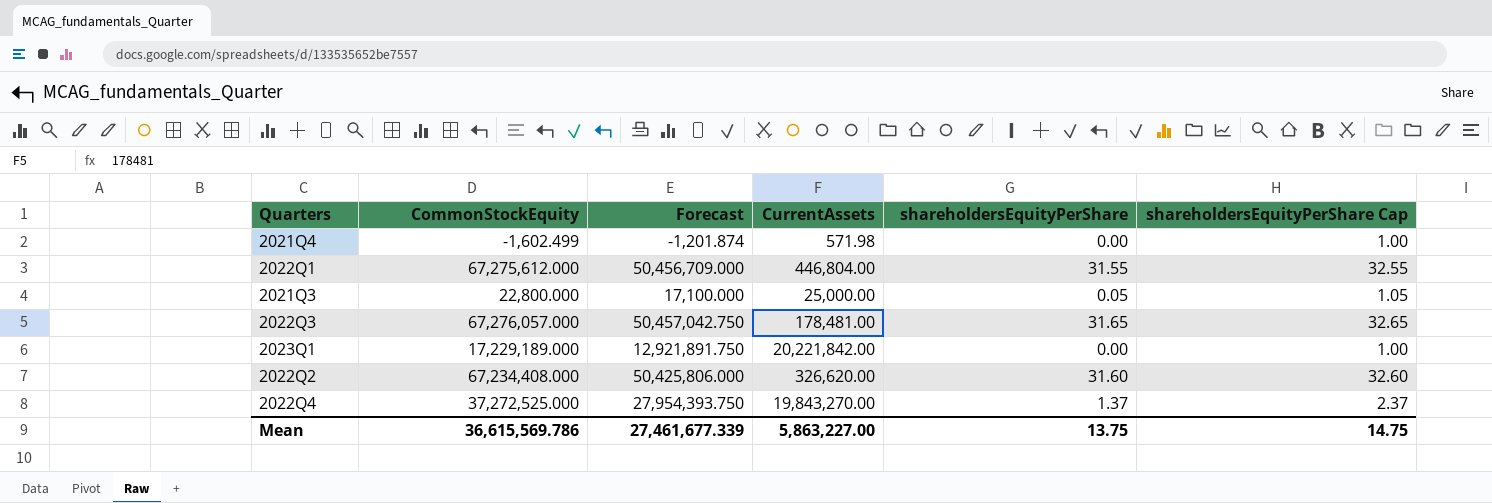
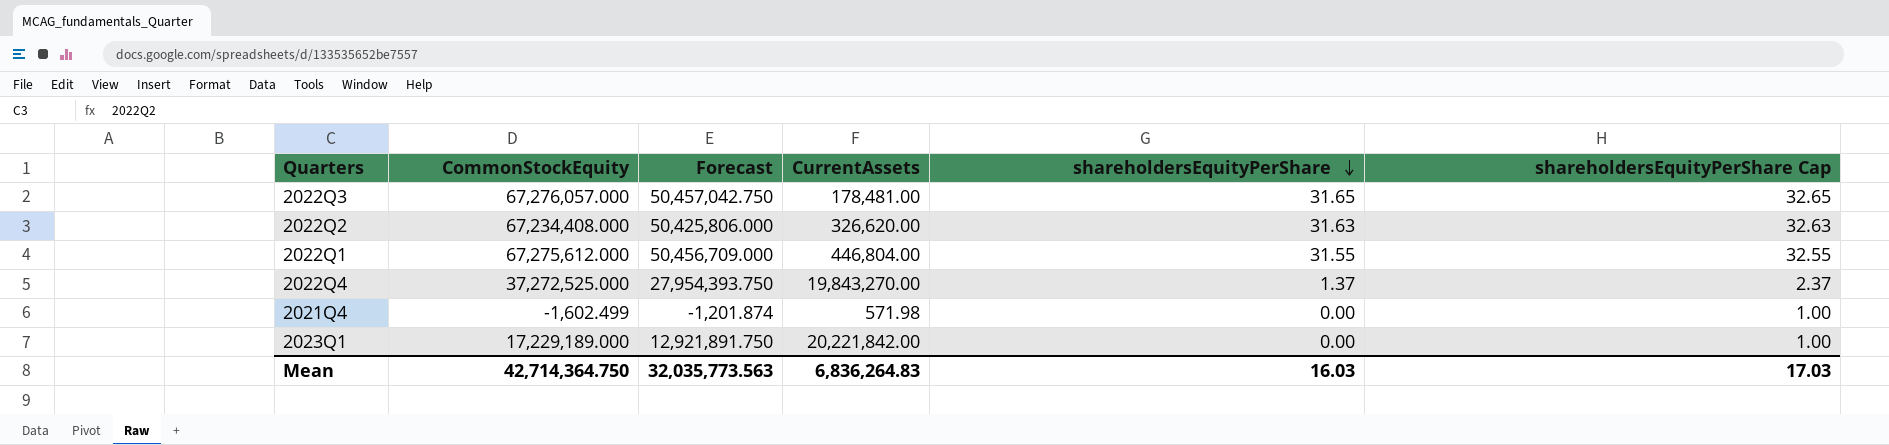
row order: none -> shareholdersEquityPerShare descending
row 2021Q3: 22,800.000 | 17,100.000 | 25,000.00 | 0.05 | 1.05 -> none
2022Q2 | shareholdersEquityPerShare: 31.60 -> 31.63
2022Q2 | shareholdersEquityPerShare Cap: 32.60 -> 32.63
Mean | CommonStockEquity: 36,615,569.786 -> 42,714,364.750
Mean | Forecast: 27,461,677.339 -> 32,035,773.563
Mean | CurrentAssets: 5,863,227.00 -> 6,836,264.83
Mean | shareholdersEquityPerShare: 13.75 -> 16.03
Mean | shareholdersEquityPerShare Cap: 14.75 -> 17.03

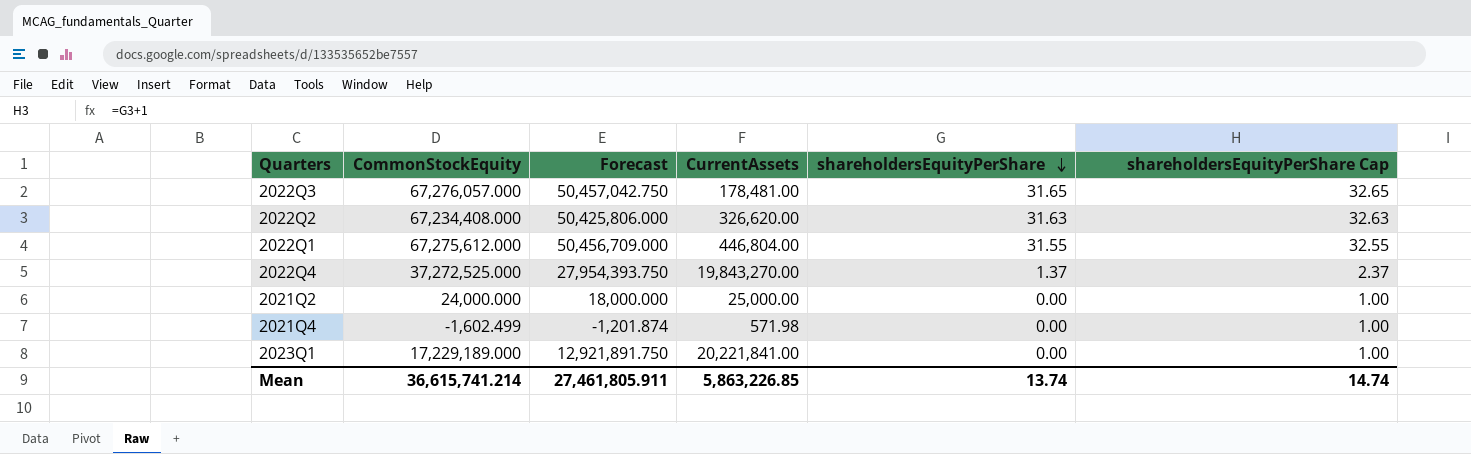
row 2021Q2: none -> 24,000.000 | 18,000.000 | 25,000.00 | 0.00 | 1.00
2023Q1 | CurrentAssets: 20,221,842.00 -> 20,221,841.00
Mean | CommonStockEquity: 42,714,364.750 -> 36,615,741.214
Mean | Forecast: 32,035,773.563 -> 27,461,805.911
Mean | CurrentAssets: 6,836,264.83 -> 5,863,226.85
Mean | shareholdersEquityPerShare: 16.03 -> 13.74
Mean | shareholdersEquityPerShare Cap: 17.03 -> 14.74

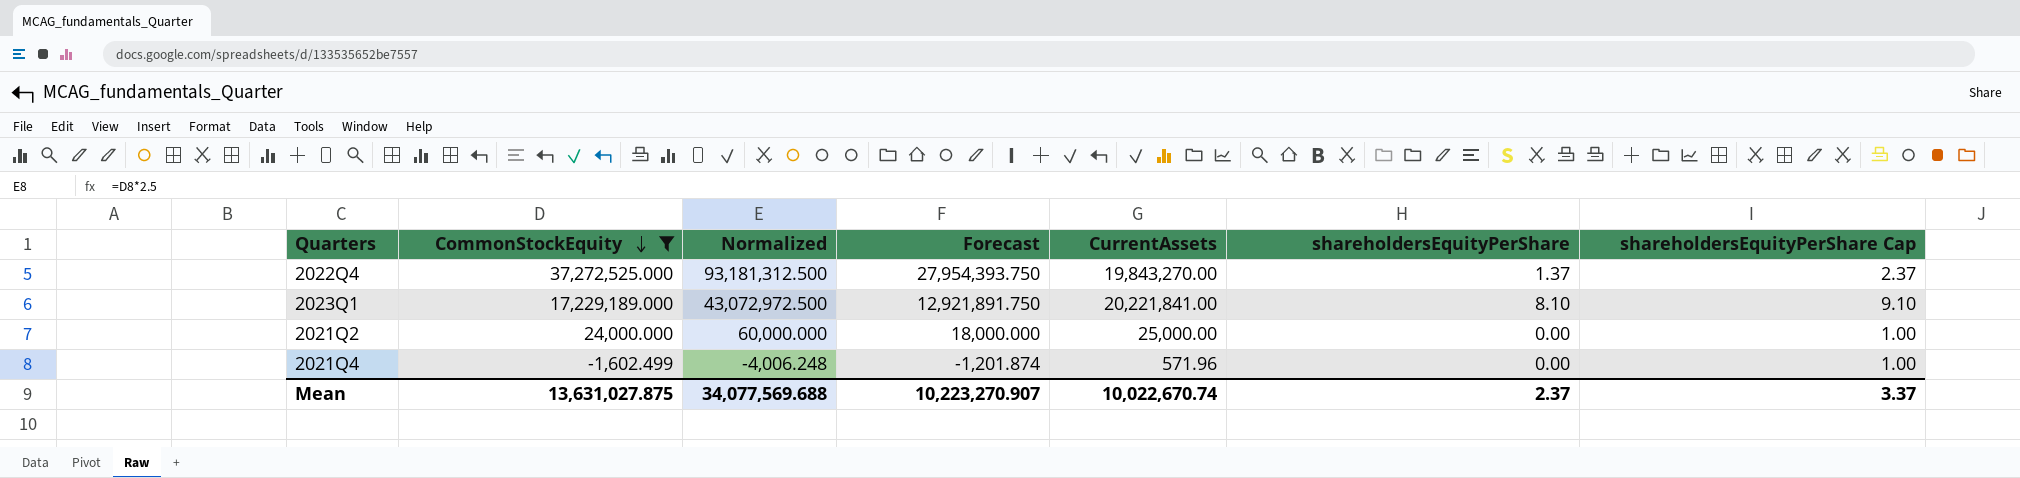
filter: none -> CommonStockEquity <= 37,272,525.000
row order: shareholdersEquityPerShare descending -> CommonStockEquity descending
column Normalized | formula: none -> [CommonStockEquity] * 2.5
2023Q1 | shareholdersEquityPerShare: 0.00 -> 8.10
2023Q1 | shareholdersEquityPerShare Cap: 1.00 -> 9.10
2021Q4 | CurrentAssets: 571.98 -> 571.96
Mean | CommonStockEquity: 36,615,741.214 -> 13,631,027.875
Mean | Forecast: 27,461,805.911 -> 10,223,270.907
Mean | CurrentAssets: 5,863,226.85 -> 10,022,670.74
Mean | shareholdersEquityPerShare: 13.74 -> 2.37
Mean | shareholdersEquityPerShare Cap: 14.74 -> 3.37

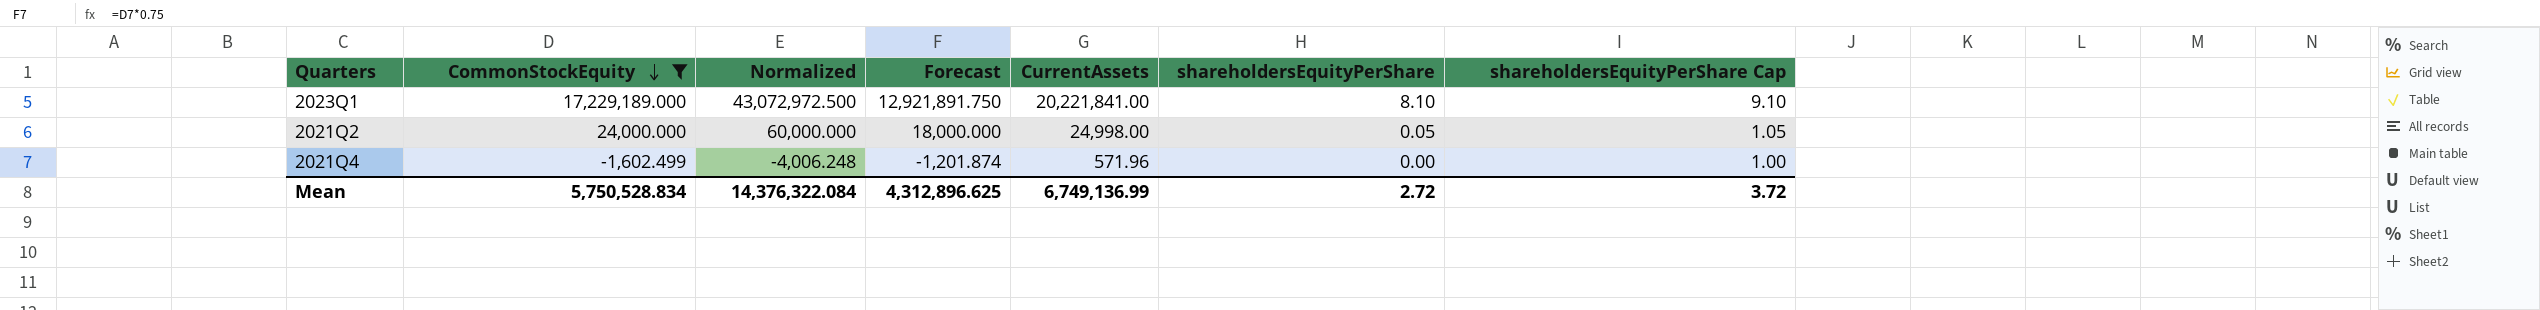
row 2022Q4: 37,272,525.000 | 93,181,312.500 | 27,954,393.750 | 19,843,270.00 | 1.37 | 2.37 -> none
2021Q2 | CurrentAssets: 25,000.00 -> 24,998.00
2021Q2 | shareholdersEquityPerShare: 0.00 -> 0.05
2021Q2 | shareholdersEquityPerShare Cap: 1.00 -> 1.05
Mean | CommonStockEquity: 13,631,027.875 -> 5,750,528.834
Mean | Normalized: 34,077,569.688 -> 14,376,322.084
Mean | Forecast: 10,223,270.907 -> 4,312,896.625
Mean | CurrentAssets: 10,022,670.74 -> 6,749,136.99
Mean | shareholdersEquityPerShare: 2.37 -> 2.72
Mean | shareholdersEquityPerShare Cap: 3.37 -> 3.72

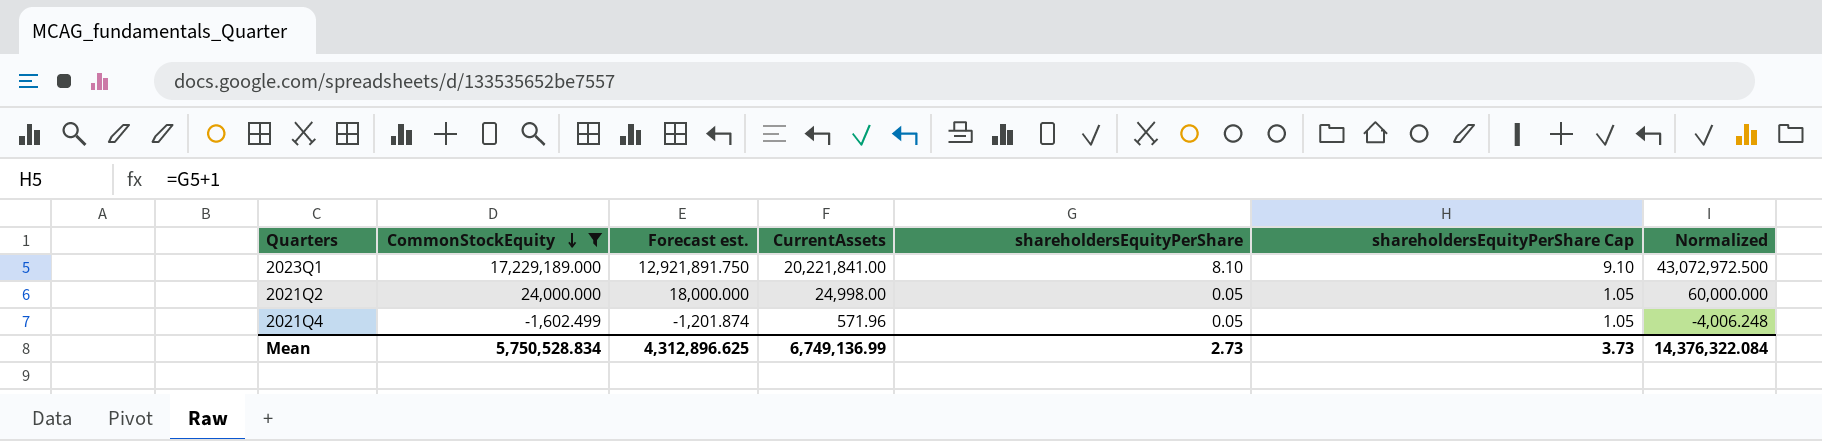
column name: Forecast -> Forecast est.
column Normalized | position: 3 -> 7
2021Q4 | shareholdersEquityPerShare: 0.00 -> 0.05
2021Q4 | shareholdersEquityPerShare Cap: 1.00 -> 1.05
Mean | shareholdersEquityPerShare: 2.72 -> 2.73
Mean | shareholdersEquityPerShare Cap: 3.72 -> 3.73

